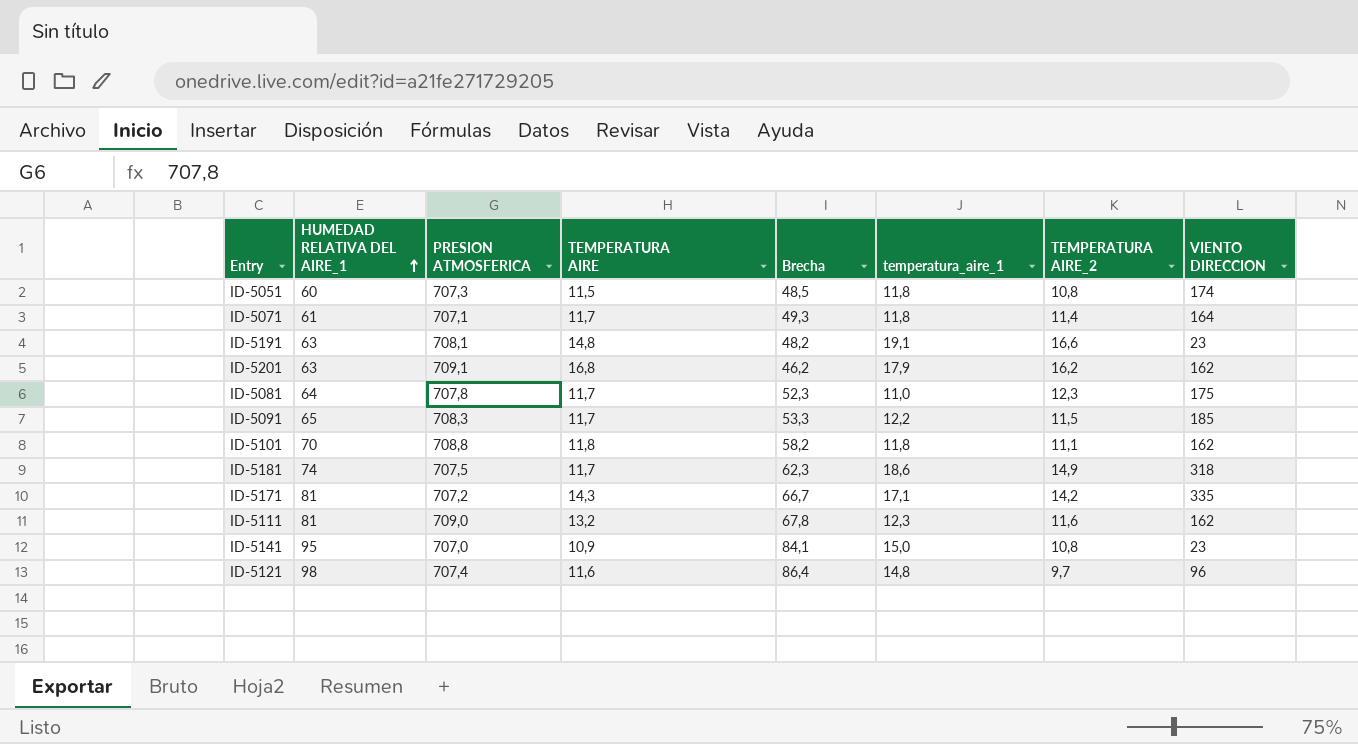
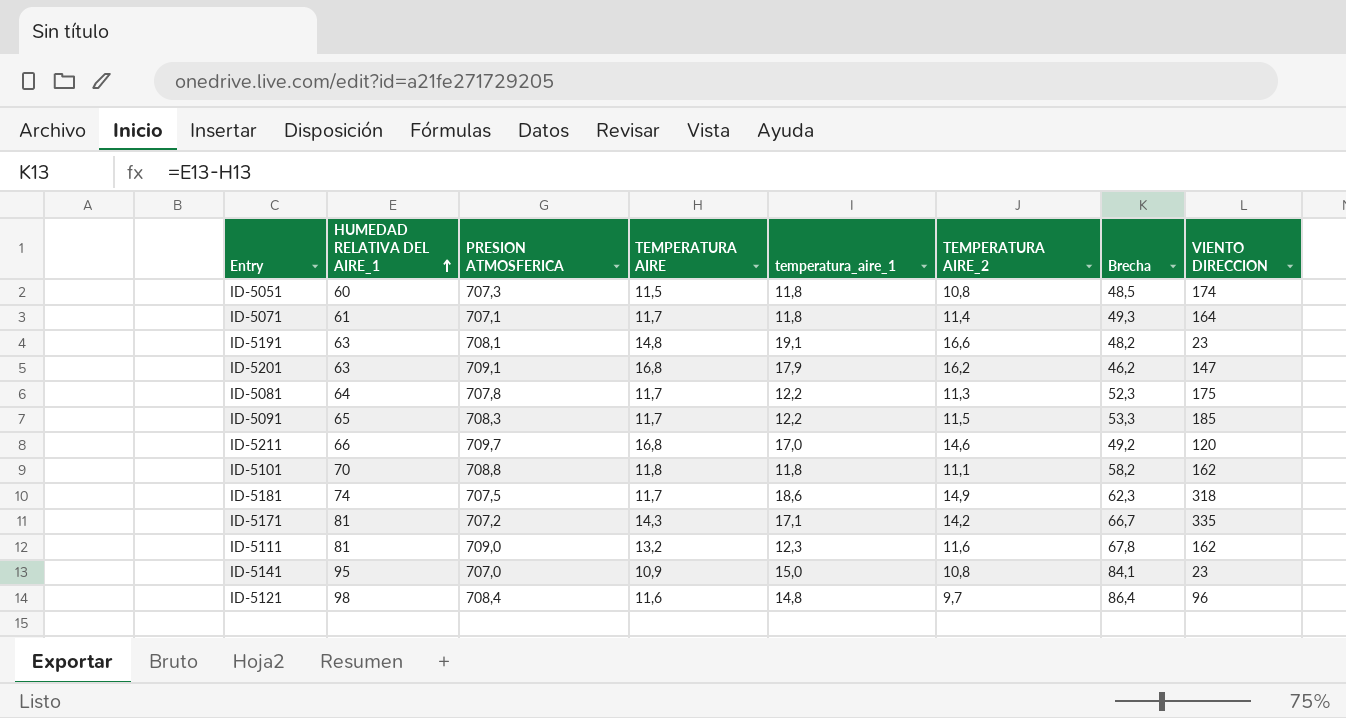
column Brecha | position: 5 -> 7
ID-5201 | VIENTO DIRECCION: 162 -> 147
ID-5081 | temperatura_aire_1: 11,0 -> 12,2
ID-5081 | TEMPERATURA AIRE_2: 12,3 -> 11,3
row ID-5211: none -> 66 | 709,7 | 16,8 | 17,0 | 14,6 | 49,2 | 120
ID-5121 | PRESION ATMOSFERICA: 707,4 -> 708,4

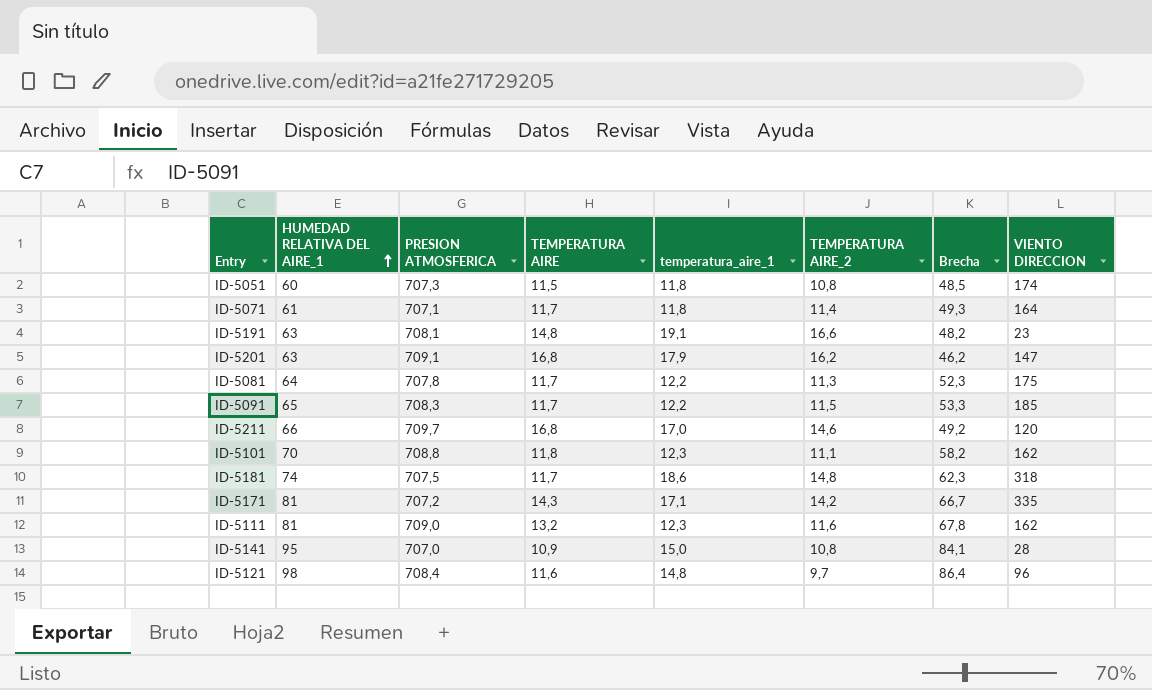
ID-5101 | temperatura_aire_1: 11,8 -> 12,3
ID-5181 | TEMPERATURA AIRE_2: 14,9 -> 14,8
ID-5141 | VIENTO DIRECCION: 23 -> 28

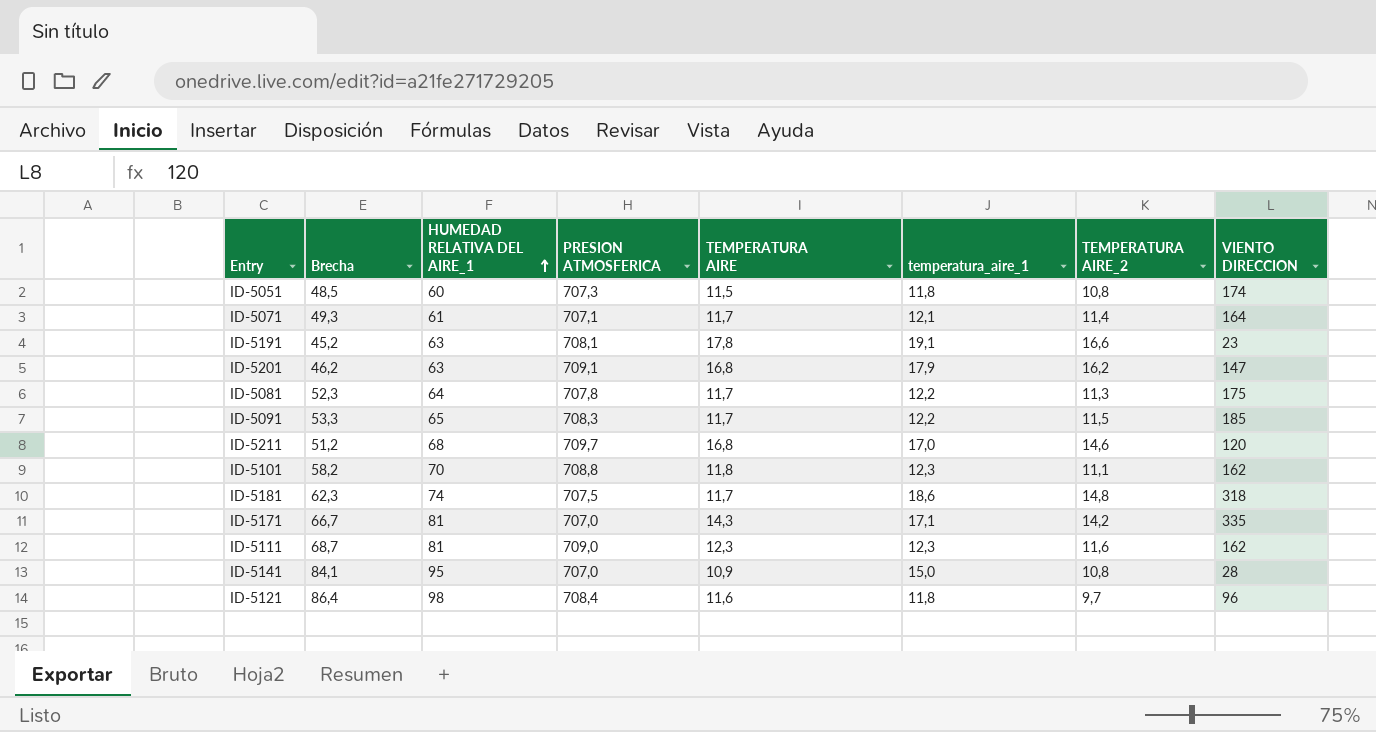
column Brecha | position: 7 -> 2
ID-5071 | temperatura_aire_1: 11,8 -> 12,1
ID-5191 | Brecha: 48,2 -> 45,2
ID-5191 | TEMPERATURA AIRE: 14,8 -> 17,8
ID-5211 | Brecha: 49,2 -> 51,2
ID-5211 | HUMEDAD RELATIVA DEL AIRE_1: 66 -> 68
ID-5171 | PRESION ATMOSFERICA: 707,2 -> 707,0
ID-5111 | Brecha: 67,8 -> 68,7
ID-5111 | TEMPERATURA AIRE: 13,2 -> 12,3
ID-5121 | temperatura_aire_1: 14,8 -> 11,8

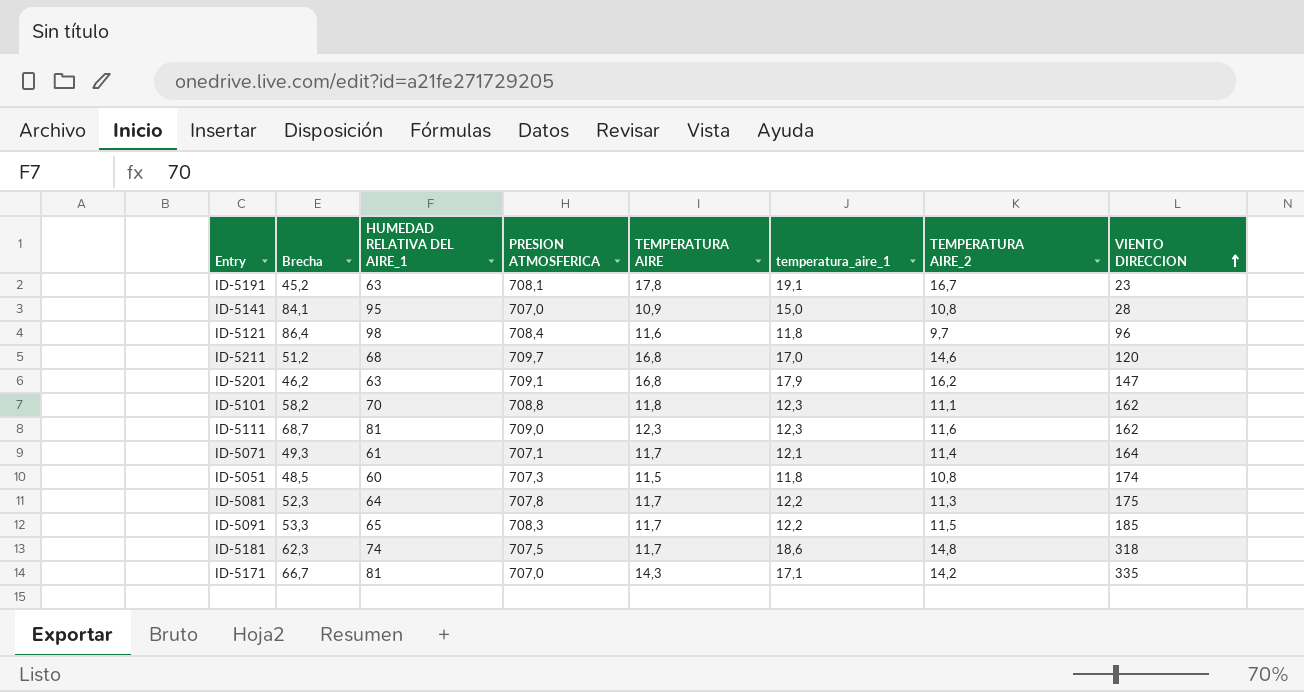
row order: HUMEDAD RELATIVA DEL AIRE_1 ascending -> VIENTO DIRECCION ascending
ID-5191 | TEMPERATURA AIRE_2: 16,6 -> 16,7

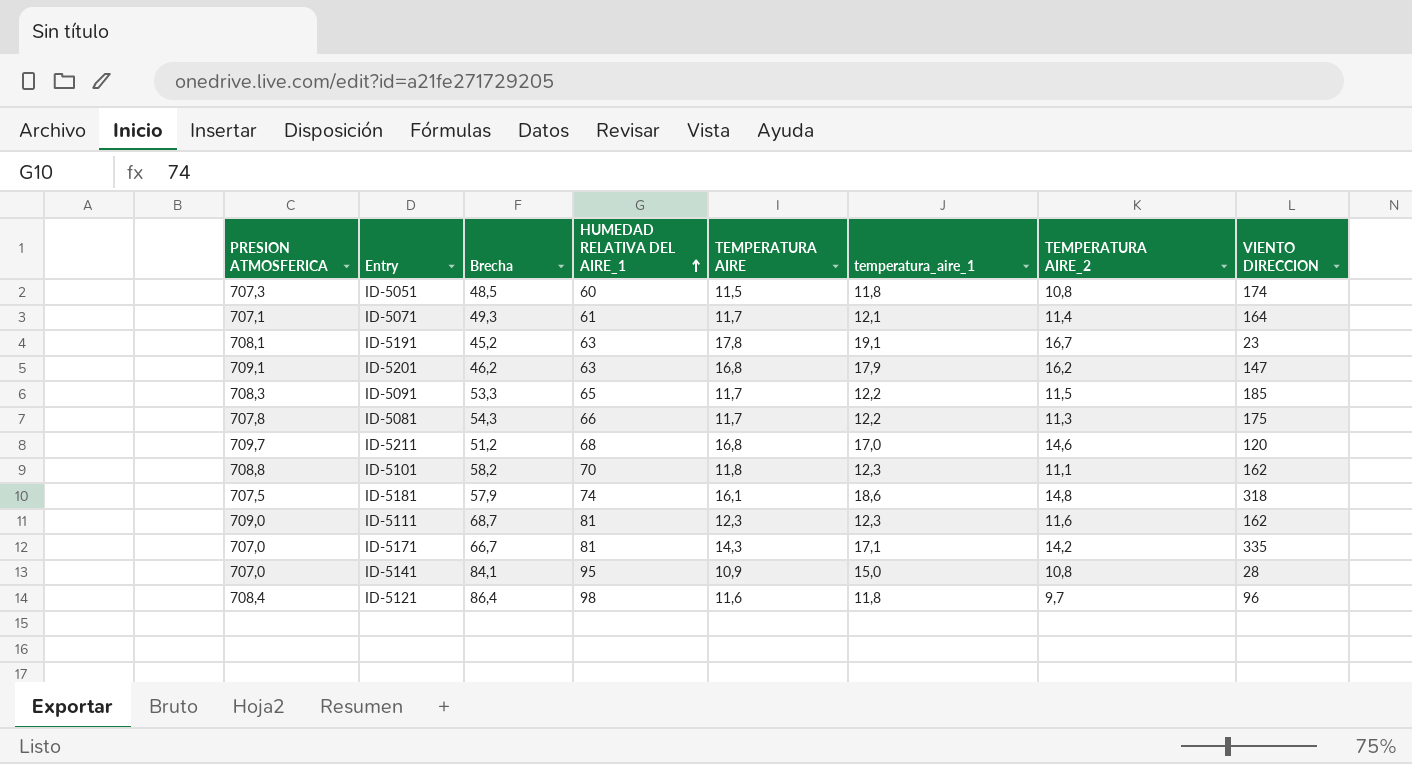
row order: VIENTO DIRECCION ascending -> HUMEDAD RELATIVA DEL AIRE_1 ascending
column PRESION ATMOSFERICA | position: 4 -> 1
ID-5081 | Brecha: 52,3 -> 54,3
ID-5081 | HUMEDAD RELATIVA DEL AIRE_1: 64 -> 66
ID-5181 | Brecha: 62,3 -> 57,9
ID-5181 | TEMPERATURA AIRE: 11,7 -> 16,1

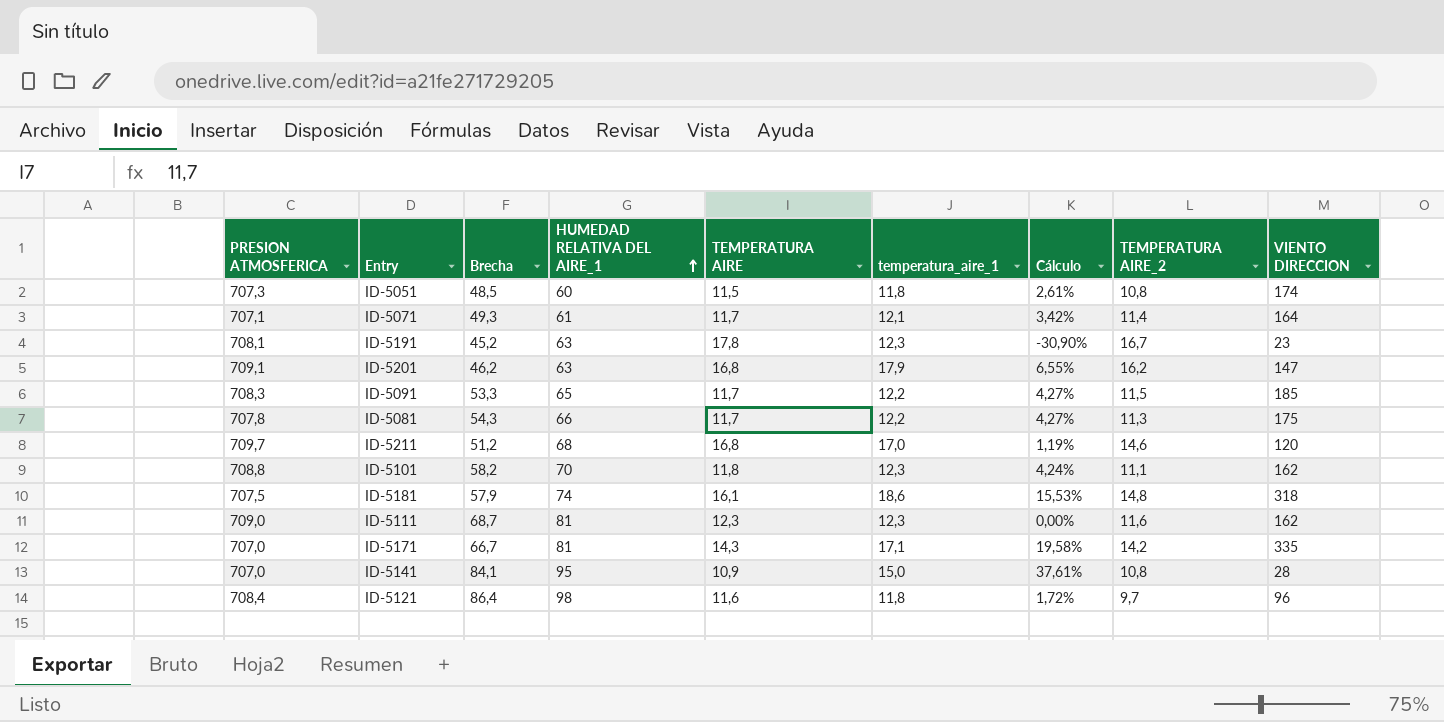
column Cálculo | formula: none -> ([temperatura_aire_1] - [TEMPERATURA AIRE]) / [TEMPERATURA AIRE]
ID-5191 | temperatura_aire_1: 19,1 -> 12,3

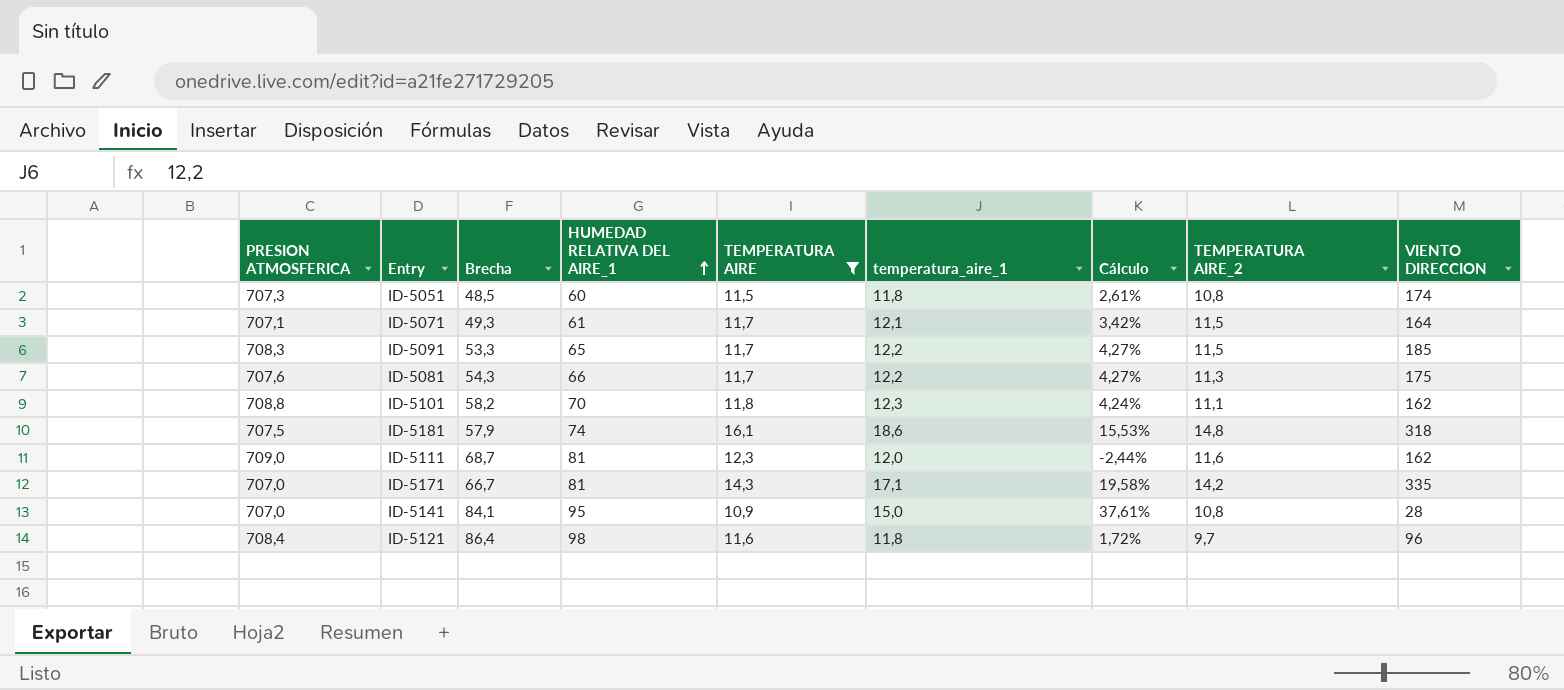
filter: none -> TEMPERATURA AIRE <= 16,1
ID-5071 | TEMPERATURA AIRE_2: 11,4 -> 11,5
ID-5081 | PRESION ATMOSFERICA: 707,8 -> 707,6
ID-5111 | temperatura_aire_1: 12,3 -> 12,0
ID-5111 | Cálculo: 0,00% -> -2,44%

